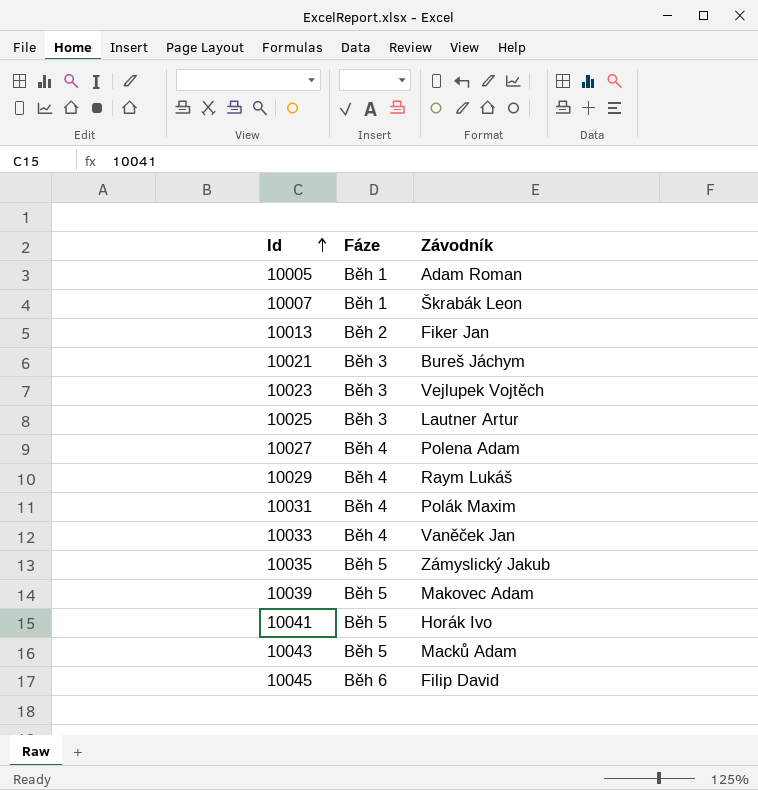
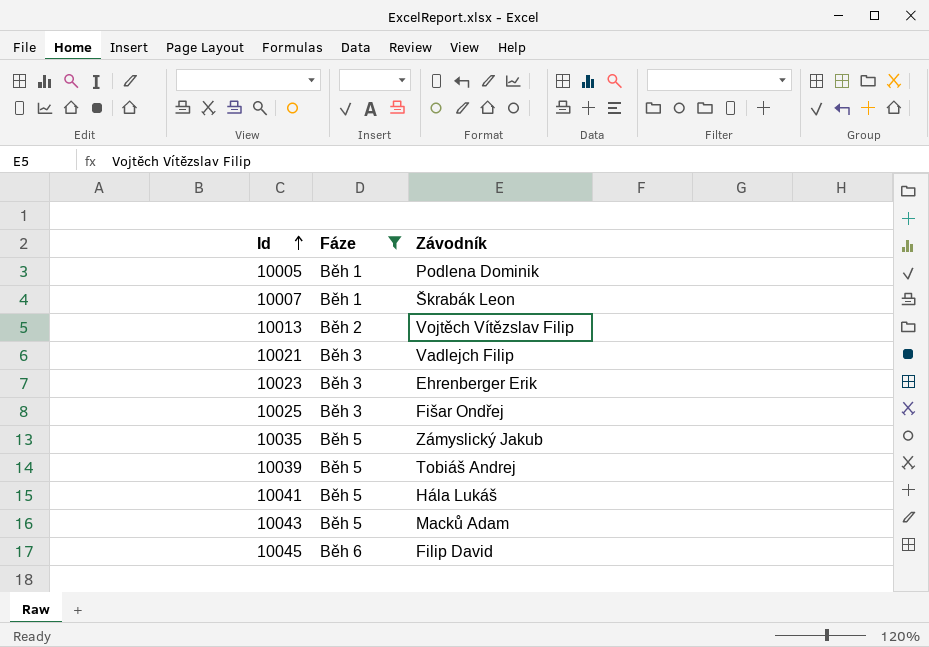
filter: none -> Fáze != Běh 4
10005 | Závodník: Adam Roman -> Podlena Dominik
10013 | Závodník: Fiker Jan -> Vojtěch Vítězslav Filip
10021 | Závodník: Bureš Jáchym -> Vadlejch Filip
10023 | Závodník: Vejlupek Vojtěch -> Ehrenberger Erik
10025 | Závodník: Lautner Artur -> Fišar Ondřej
10039 | Závodník: Makovec Adam -> Tobiáš Andrej
10041 | Závodník: Horák Ivo -> Hála Lukáš

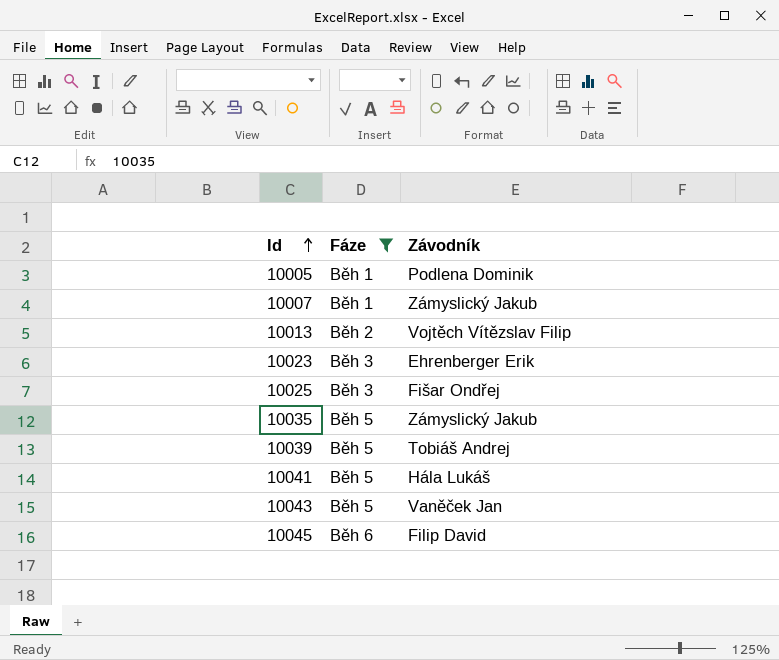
row 10021: Běh 3 | Vadlejch Filip -> none
10007 | Závodník: Škrabák Leon -> Zámyslický Jakub
10043 | Závodník: Macků Adam -> Vaněček Jan

